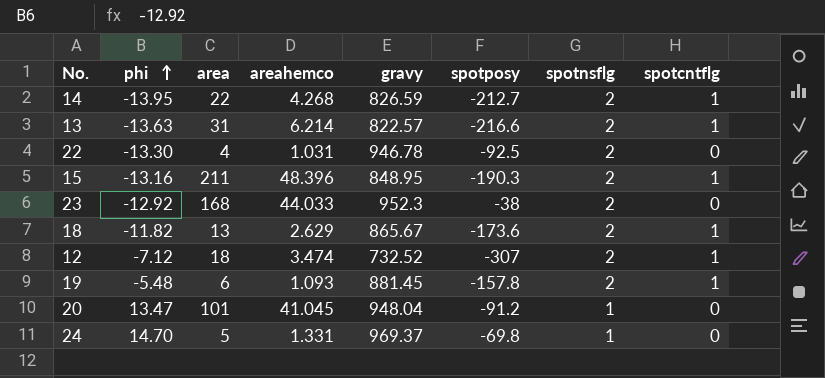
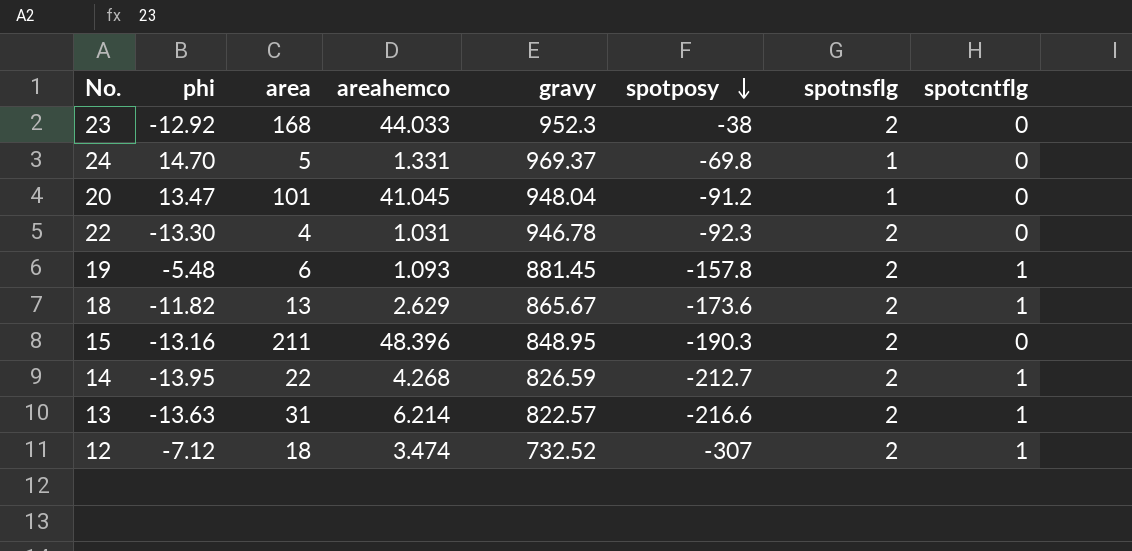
row order: phi ascending -> spotposy descending
22 | spotposy: -92.5 -> -92.3
15 | spotcntflg: 1 -> 0

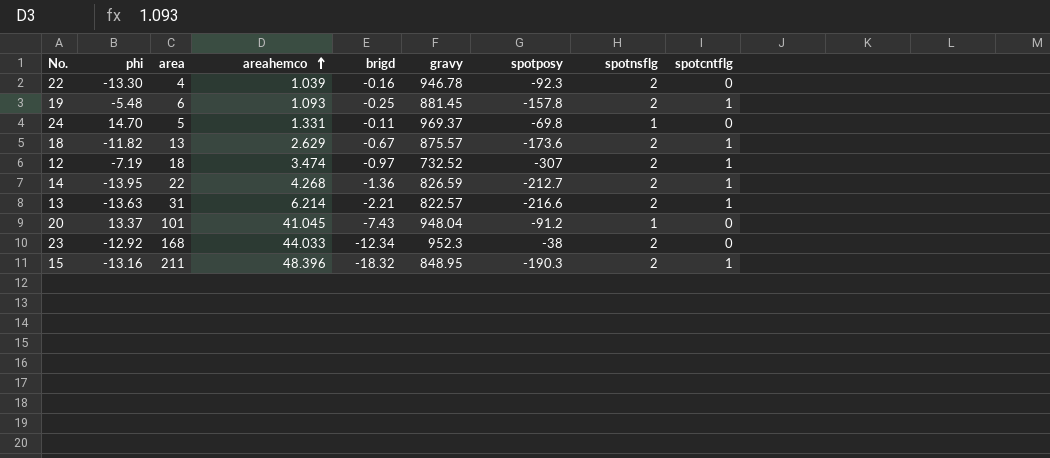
row order: spotposy descending -> areahemco ascending
column brigd | position: none -> 5
22 | areahemco: 1.031 -> 1.039
18 | gravy: 865.67 -> 875.57
12 | phi: -7.12 -> -7.19
20 | phi: 13.47 -> 13.37
15 | spotcntflg: 0 -> 1

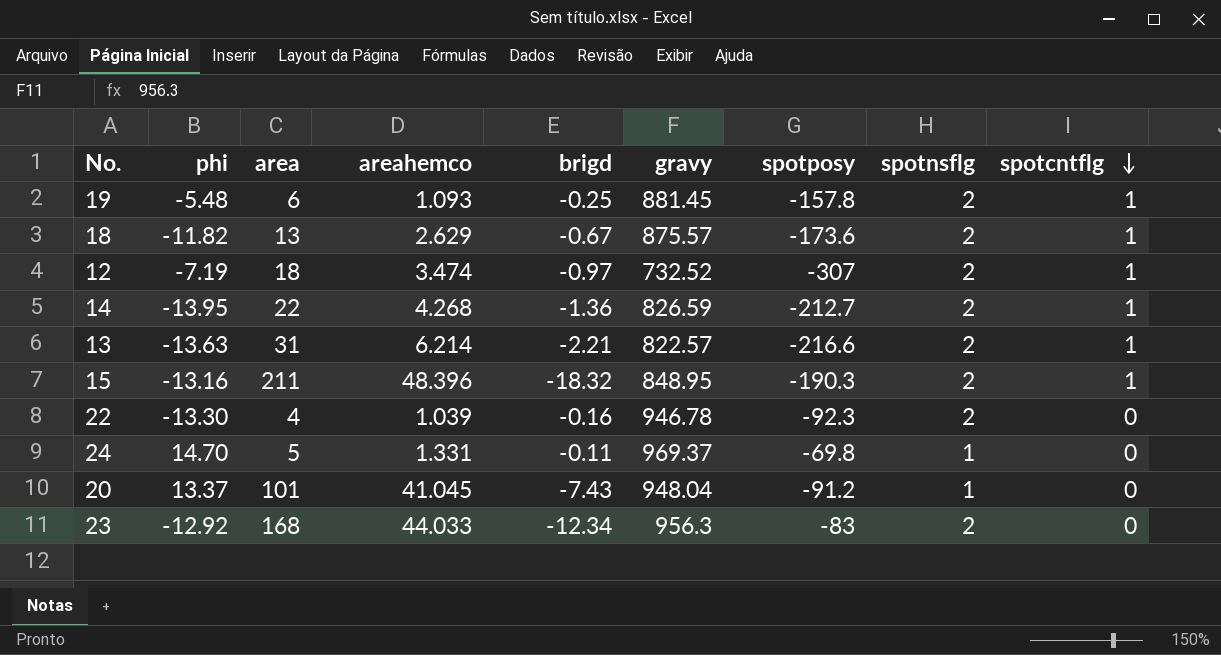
row order: areahemco ascending -> spotcntflg descending
23 | gravy: 952.3 -> 956.3
23 | spotposy: -38 -> -83

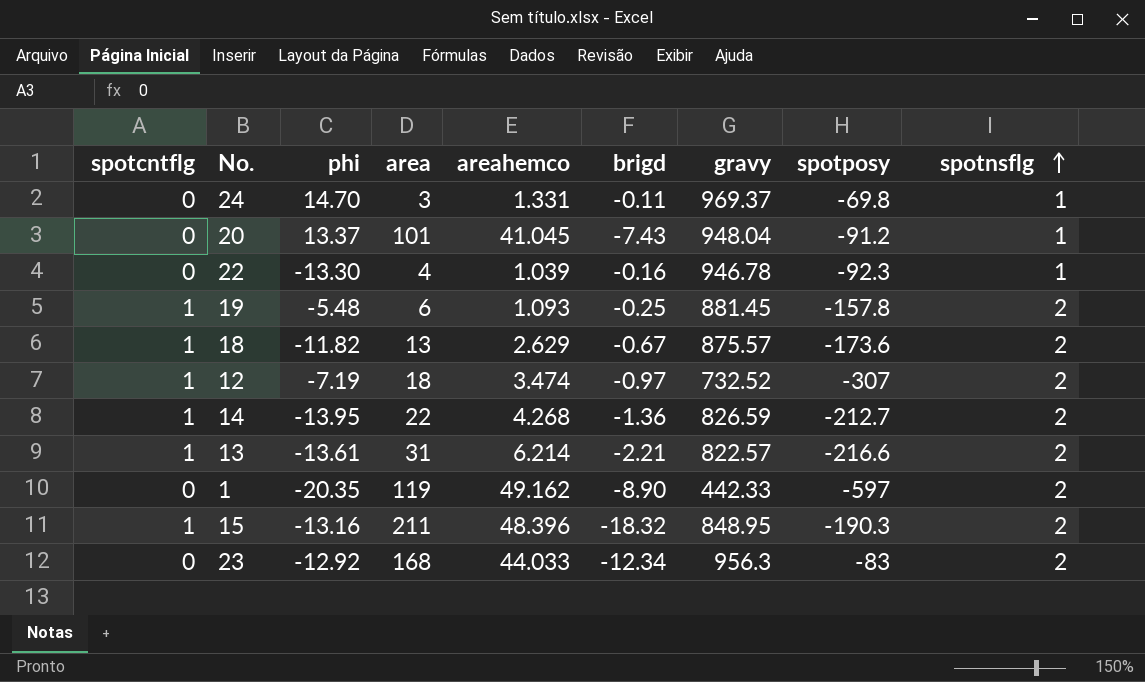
row order: spotcntflg descending -> spotnsflg ascending
column spotcntflg | position: 9 -> 1
24 | area: 5 -> 3
22 | spotnsflg: 2 -> 1
13 | phi: -13.63 -> -13.61
row 1: none -> 0 | -20.35 | 119 | 49.162 | -8.90 | 442.33 | -597 | 2

